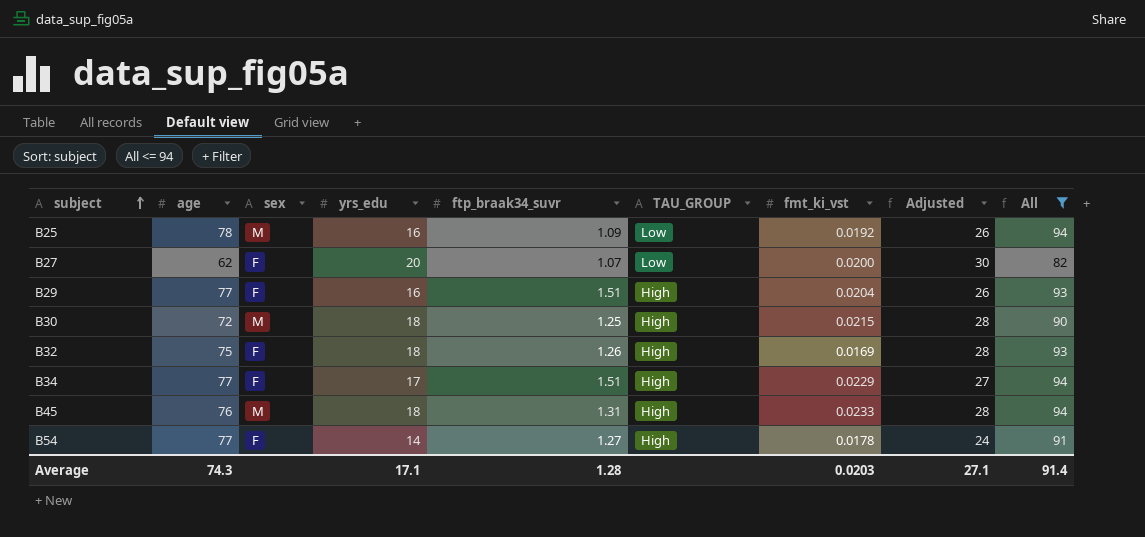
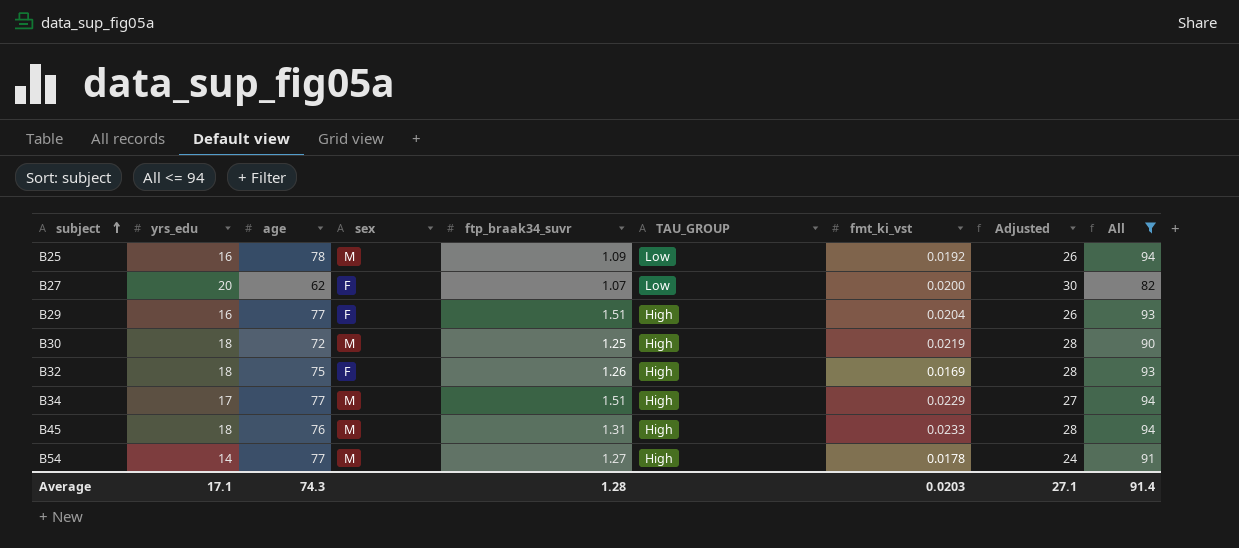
column yrs_edu | position: 4 -> 2
B30 | fmt_ki_vst: 0.0215 -> 0.0219
B34 | sex: F -> M
B54 | sex: F -> M

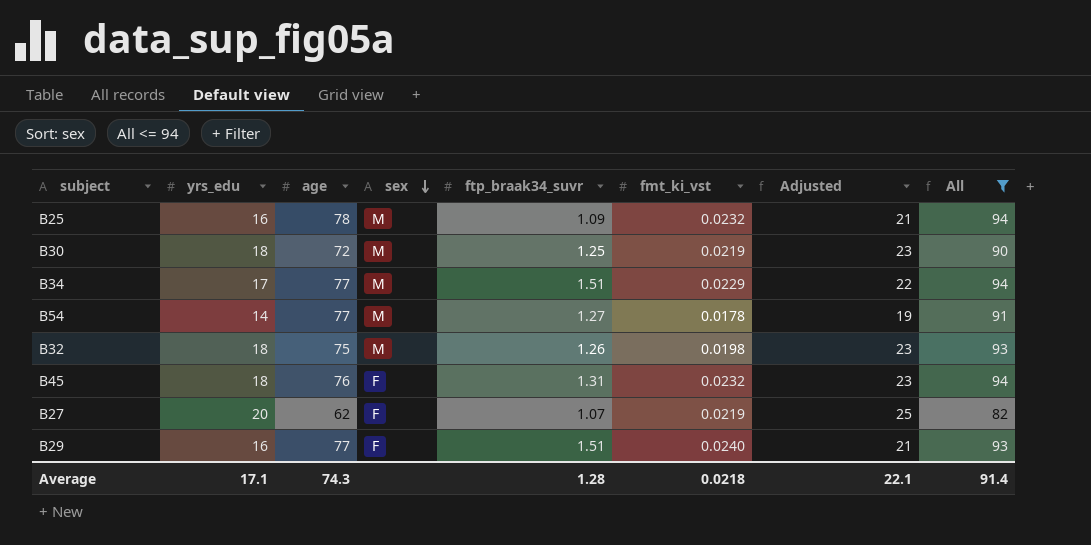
row order: subject ascending -> sex descending
column TAU_GROUP | position: 6 -> none
column Adjusted | formula: [yrs_edu] + 10 -> [yrs_edu] + 5
B25 | fmt_ki_vst: 0.0192 -> 0.0232
B32 | sex: F -> M
B32 | fmt_ki_vst: 0.0169 -> 0.0198
B45 | sex: M -> F
B45 | fmt_ki_vst: 0.0233 -> 0.0232
B27 | fmt_ki_vst: 0.0200 -> 0.0219
B29 | fmt_ki_vst: 0.0204 -> 0.0240
Average | fmt_ki_vst: 0.0203 -> 0.0218
Average | Adjusted: 27.1 -> 22.1

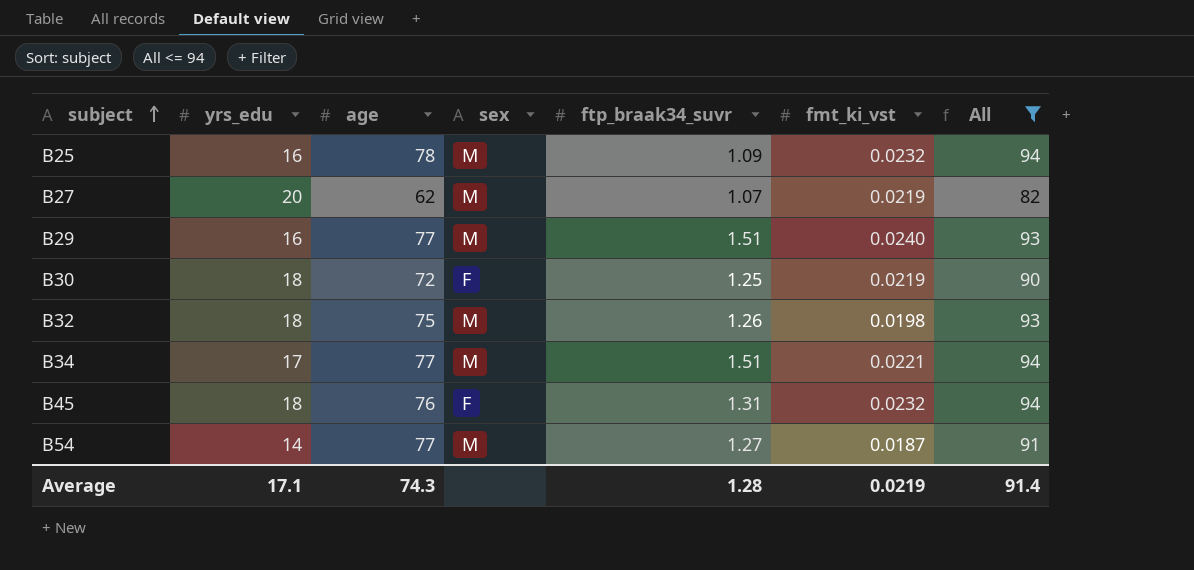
row order: sex descending -> subject ascending
column Adjusted | formula: [yrs_edu] + 5 -> none
B27 | sex: F -> M
B29 | sex: F -> M
B30 | sex: M -> F
B34 | fmt_ki_vst: 0.0229 -> 0.0221
B54 | fmt_ki_vst: 0.0178 -> 0.0187
Average | fmt_ki_vst: 0.0218 -> 0.0219

